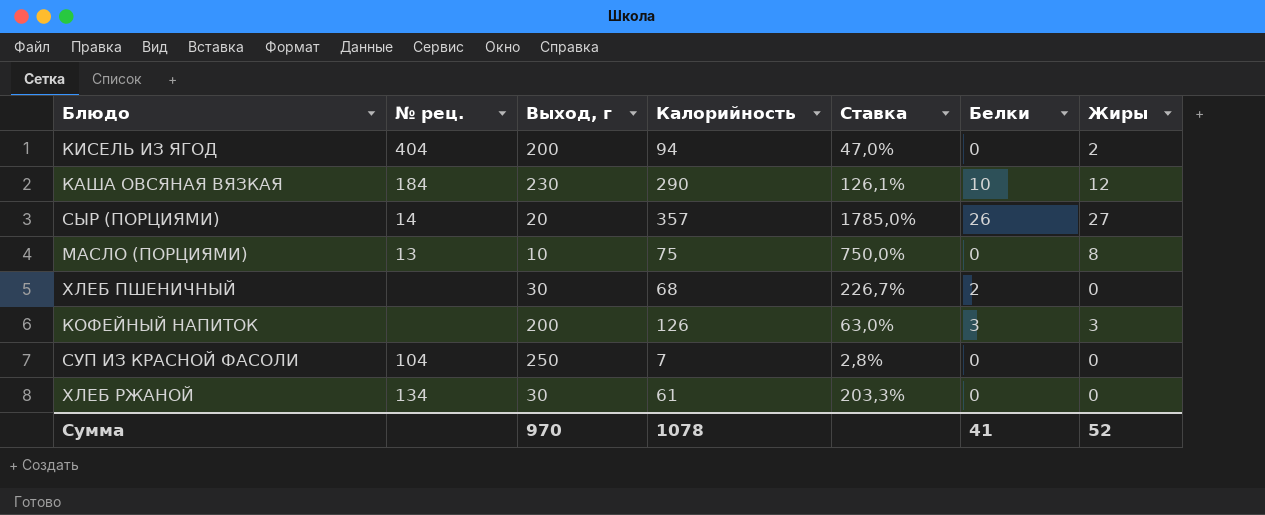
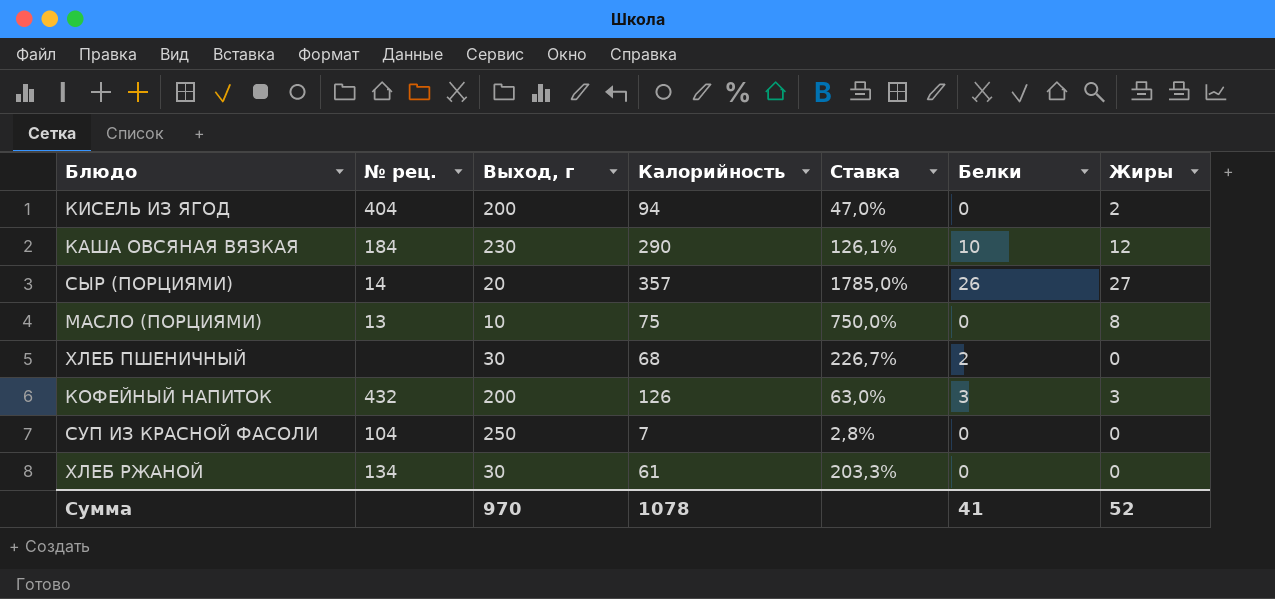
КОФЕЙНЫЙ НАПИТОК | № рец.: none -> 432

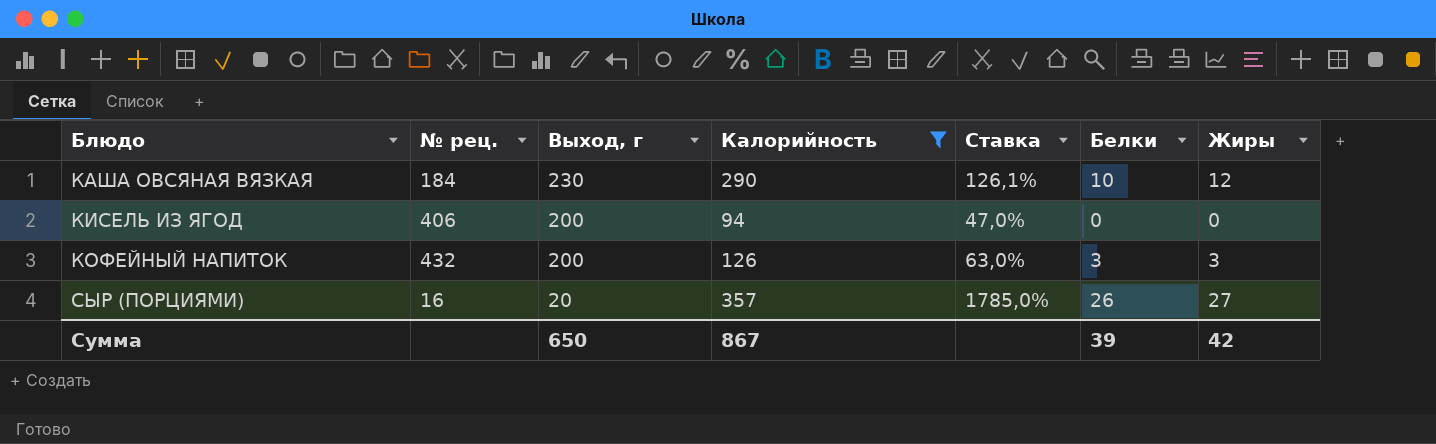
filter: none -> Калорийность >= 94
row order: none -> Блюдо ascending
КИСЕЛЬ ИЗ ЯГОД | № рец.: 404 -> 406
КИСЕЛЬ ИЗ ЯГОД | Жиры: 2 -> 0
СЫР (ПОРЦИЯМИ) | № рец.: 14 -> 16
Сумма | Выход, г: 970 -> 650
Сумма | Калорийность: 1078 -> 867
Сумма | Белки: 41 -> 39
Сумма | Жиры: 52 -> 42

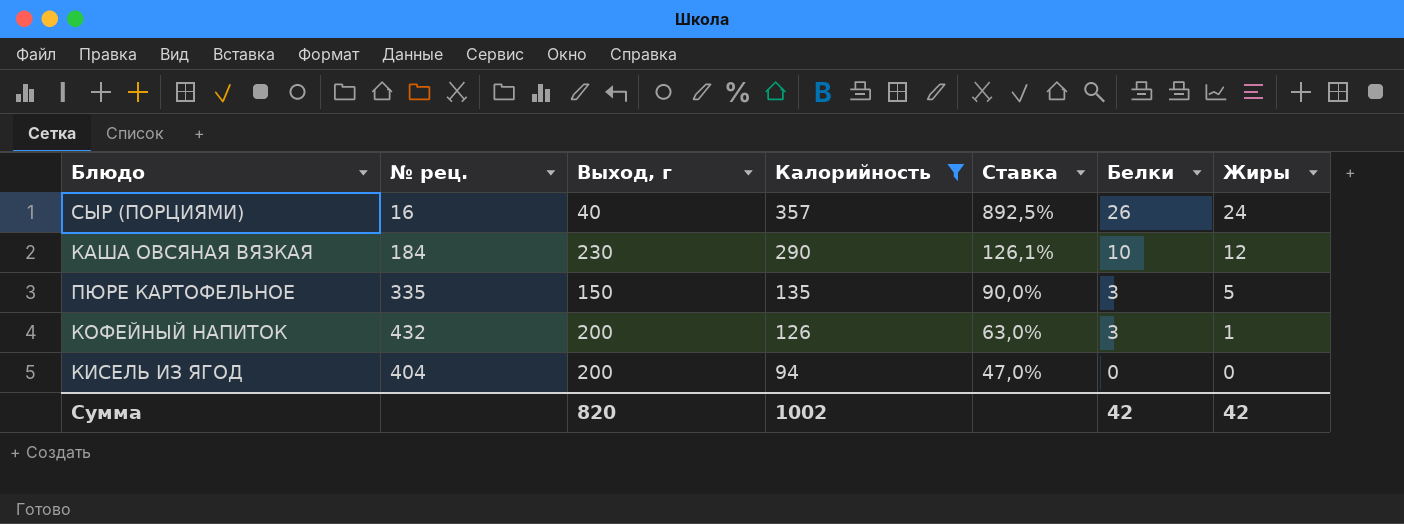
row order: Блюдо ascending -> Калорийность descending
СЫР (ПОРЦИЯМИ) | Выход, г: 20 -> 40
СЫР (ПОРЦИЯМИ) | Ставка: 1785,0% -> 892,5%
СЫР (ПОРЦИЯМИ) | Жиры: 27 -> 24
row ПЮРЕ КАРТОФЕЛЬНОЕ: none -> 335 | 150 | 135 | 90,0% | 3 | 5
КОФЕЙНЫЙ НАПИТОК | Жиры: 3 -> 1
КИСЕЛЬ ИЗ ЯГОД | № рец.: 406 -> 404
Сумма | Выход, г: 650 -> 820
Сумма | Калорийность: 867 -> 1002
Сумма | Белки: 39 -> 42

